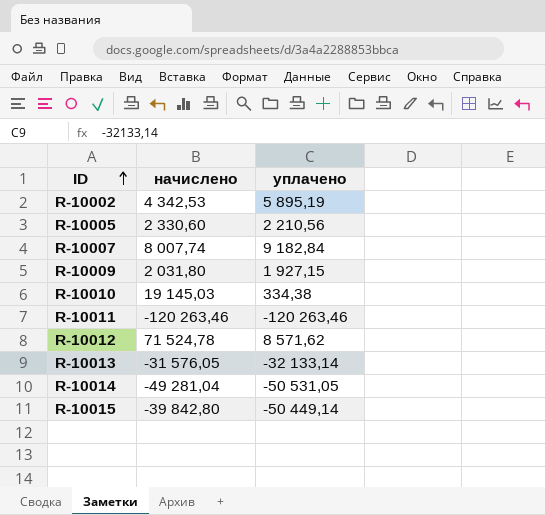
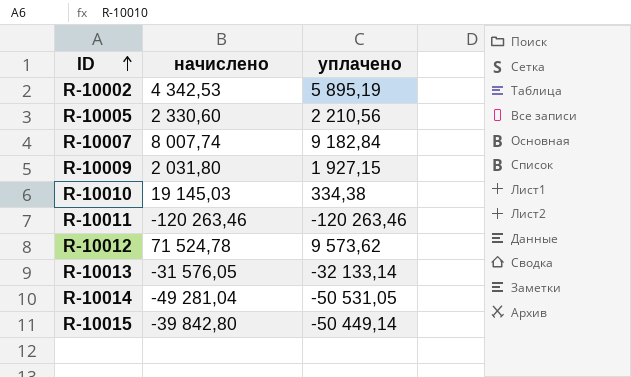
R-10012 | уплачено: 8 571,62 -> 9 573,62

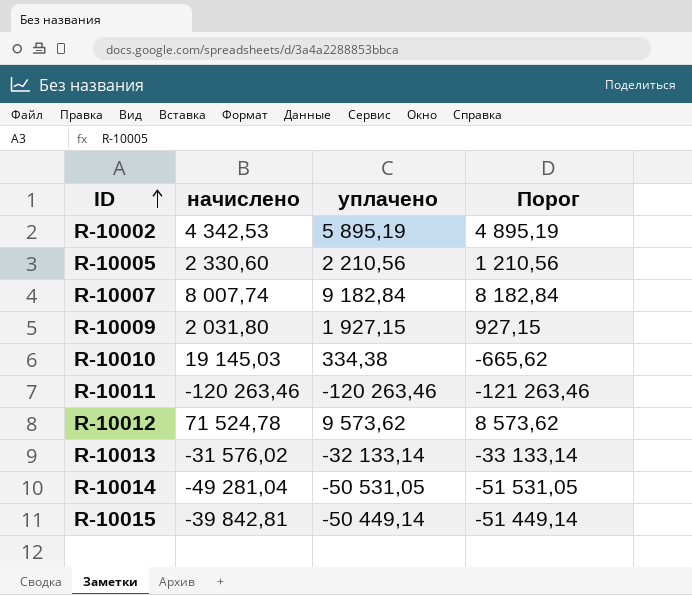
column Порог | formula: none -> [уплачено] - 1000
R-10013 | начислено: -31 576,05 -> -31 576,02
R-10015 | начислено: -39 842,80 -> -39 842,81

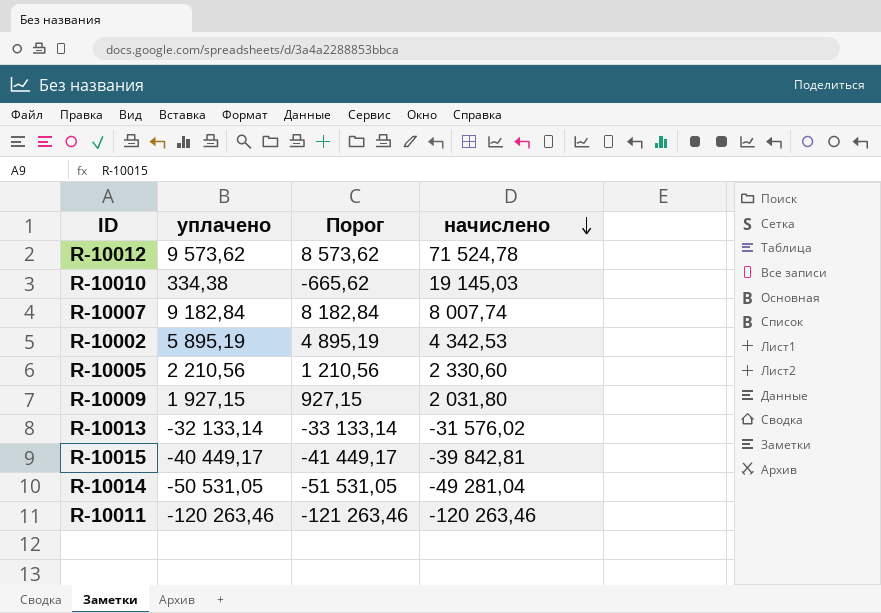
row order: ID ascending -> начислено descending
column начислено | position: 2 -> 4
R-10015 | уплачено: -50 449,14 -> -40 449,17
R-10015 | Порог: -51 449,14 -> -41 449,17

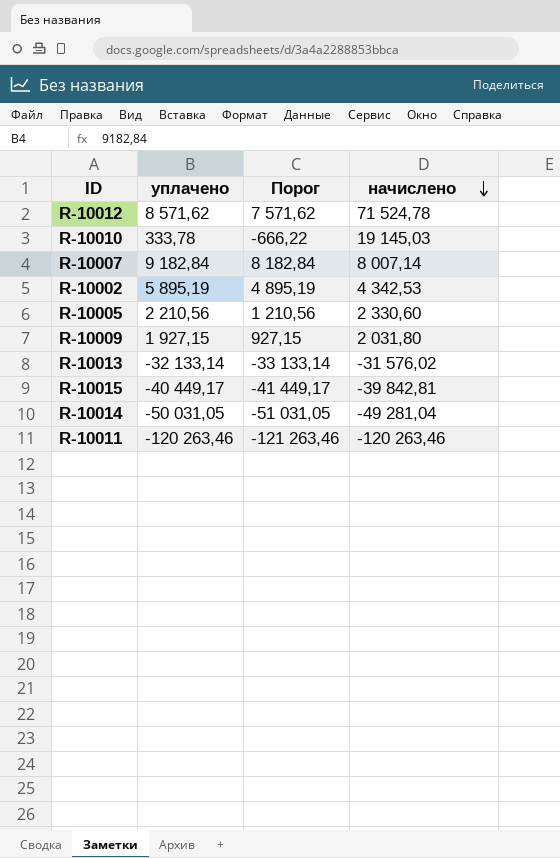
R-10012 | уплачено: 9 573,62 -> 8 571,62
R-10012 | Порог: 8 573,62 -> 7 571,62
R-10010 | уплачено: 334,38 -> 333,78
R-10010 | Порог: -665,62 -> -666,22
R-10007 | начислено: 8 007,74 -> 8 007,14
R-10014 | уплачено: -50 531,05 -> -50 031,05
R-10014 | Порог: -51 531,05 -> -51 031,05

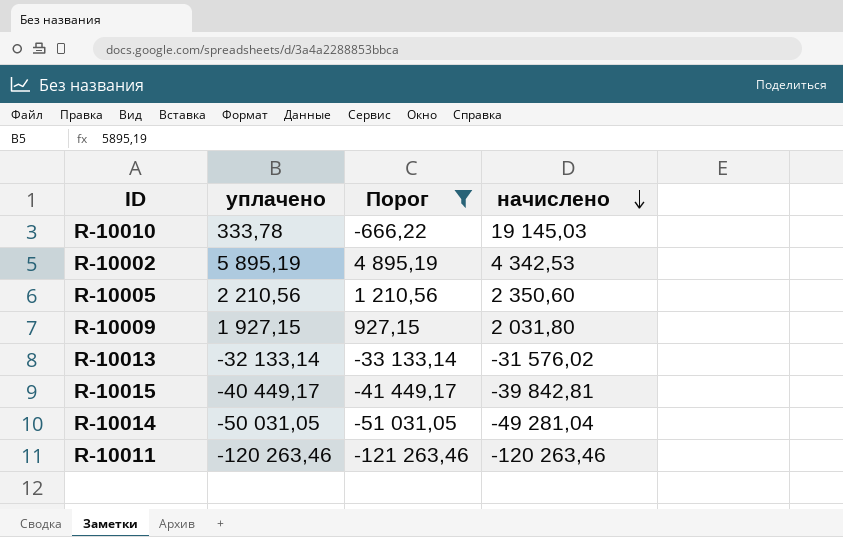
filter: none -> Порог <= 4 895,19
R-10005 | начислено: 2 330,60 -> 2 350,60

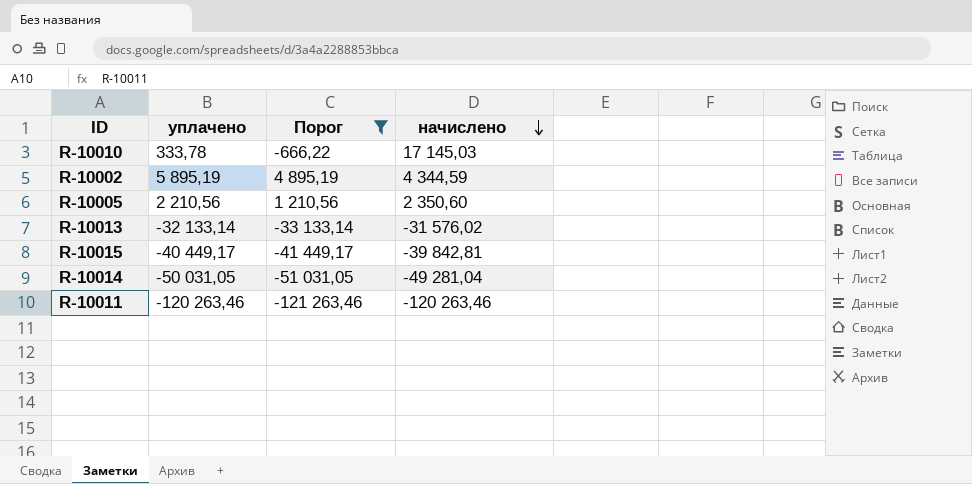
row R-10009: 1 927,15 | 927,15 | 2 031,80 -> none
R-10010 | начислено: 19 145,03 -> 17 145,03
R-10002 | начислено: 4 342,53 -> 4 344,59

